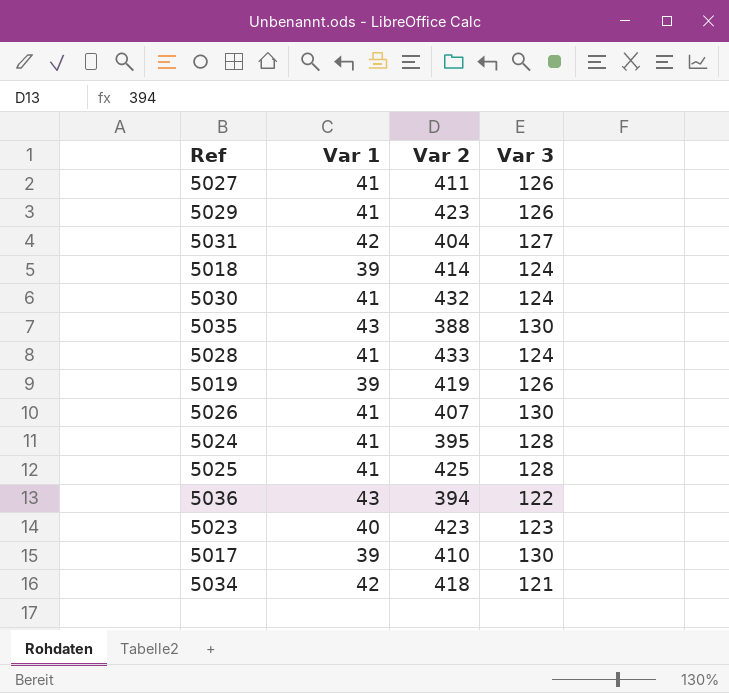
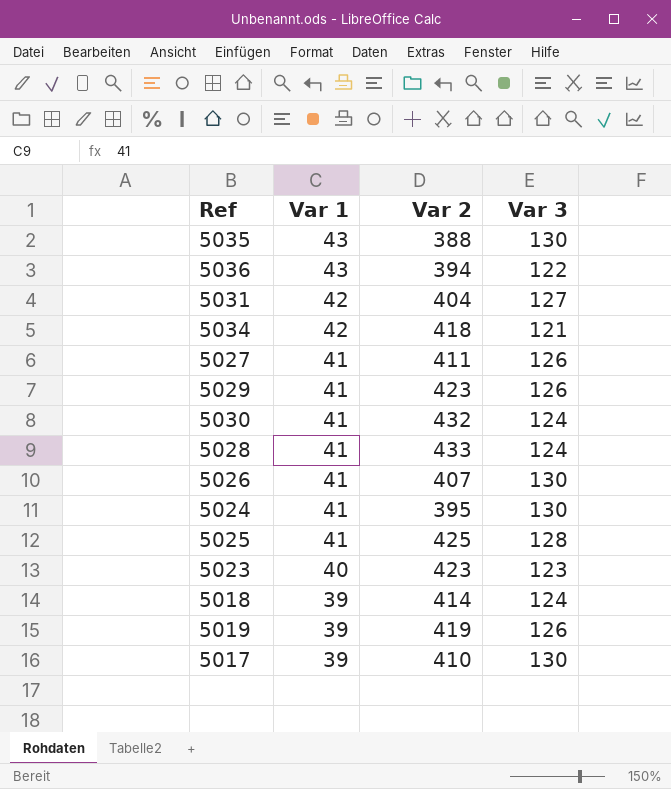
row order: none -> Var 1 descending
5024 | Var 3: 128 -> 130

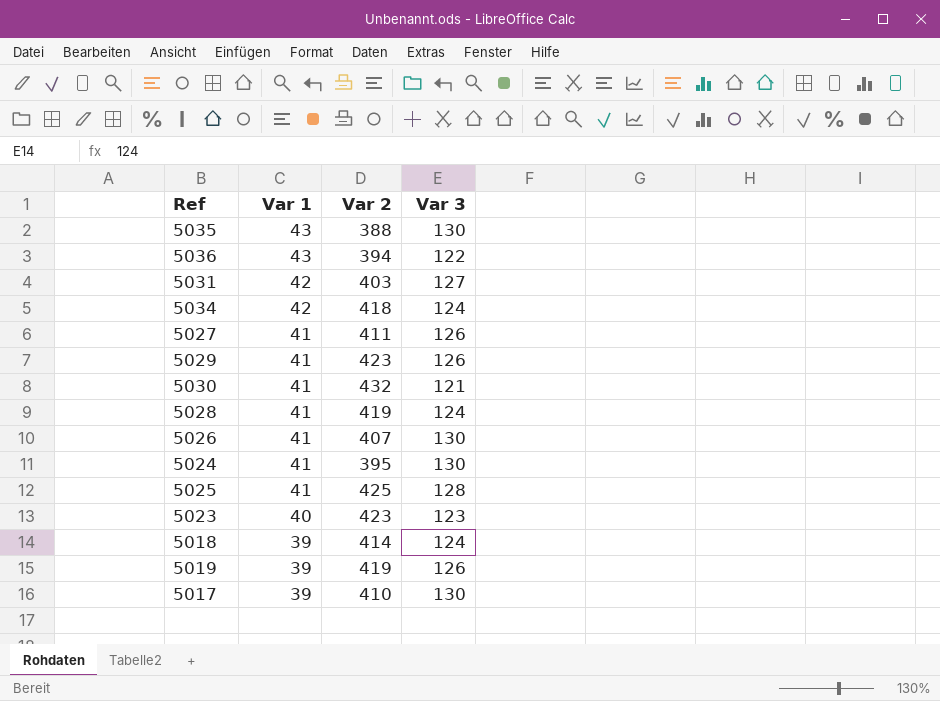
5031 | Var 2: 404 -> 403
5034 | Var 3: 121 -> 124
5030 | Var 3: 124 -> 121
5028 | Var 2: 433 -> 419

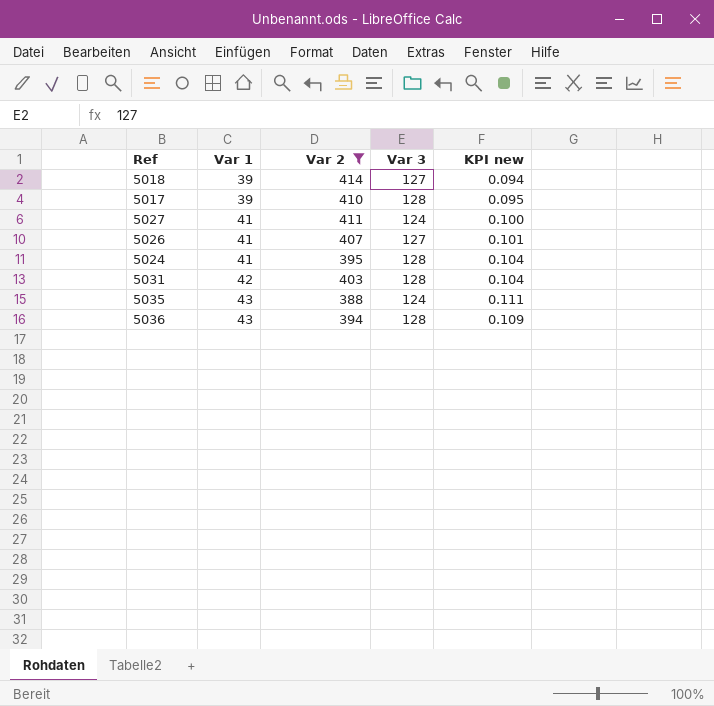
filter: none -> Var 2 <= 414
row order: Var 1 descending -> Var 1 ascending
column KPI new | formula: none -> [Var 1] / [Var 2]
5018 | Var 3: 124 -> 127
5017 | Var 3: 130 -> 128
5027 | Var 3: 126 -> 124
5026 | Var 3: 130 -> 127
5024 | Var 3: 130 -> 128
5031 | Var 3: 127 -> 128
5035 | Var 3: 130 -> 124
5036 | Var 3: 122 -> 128

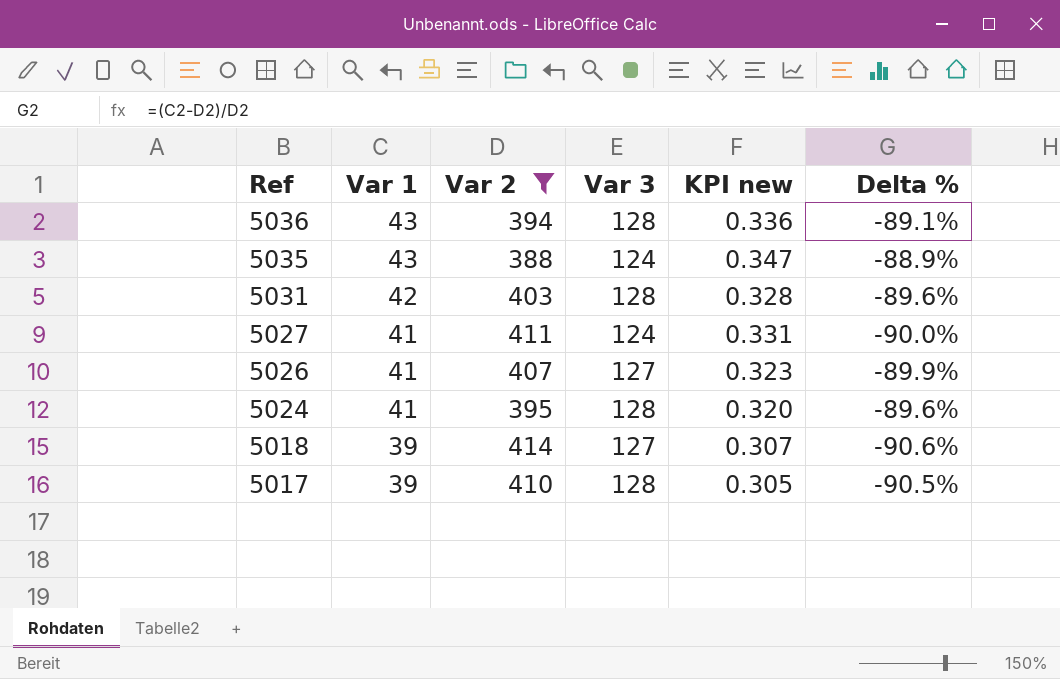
row order: Var 1 ascending -> Ref descending
column KPI new | formula: [Var 1] / [Var 2] -> [Var 1] / [Var 3]
column Delta % | formula: none -> ([Var 1] - [Var 2]) / [Var 2]

